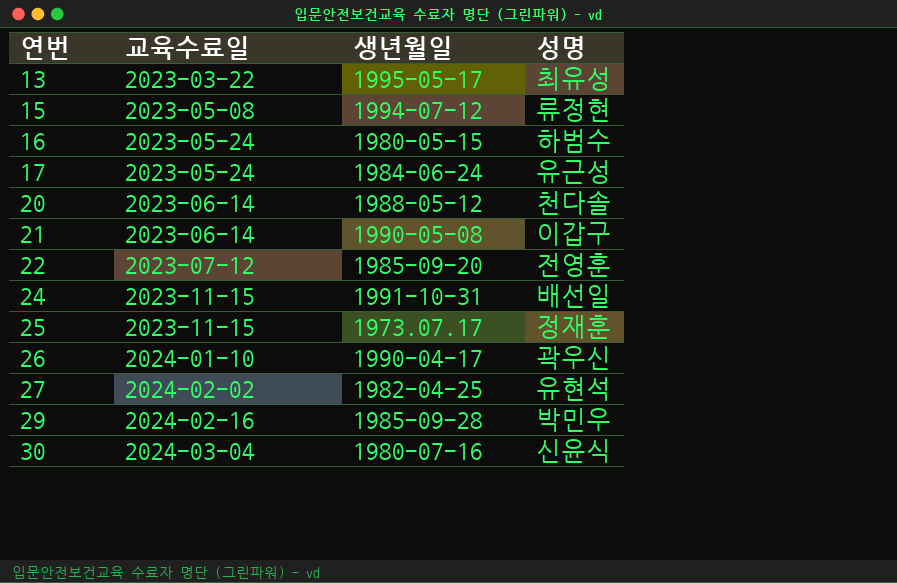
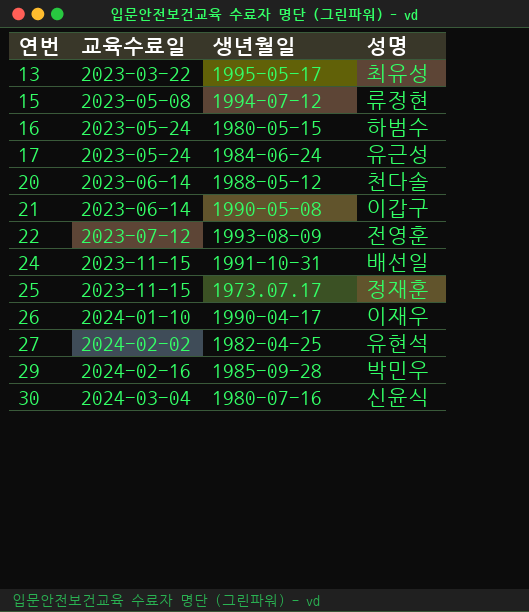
22 | 생년월일: 1985-09-20 -> 1993-08-09
26 | 성명: 곽우신 -> 이재우

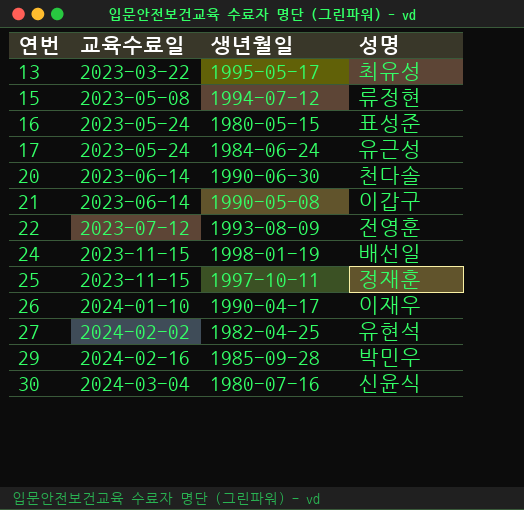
16 | 성명: 하범수 -> 표성준
20 | 생년월일: 1988-05-12 -> 1990-06-30
24 | 생년월일: 1991-10-31 -> 1998-01-19
25 | 생년월일: 1973.07.17 -> 1997-10-11

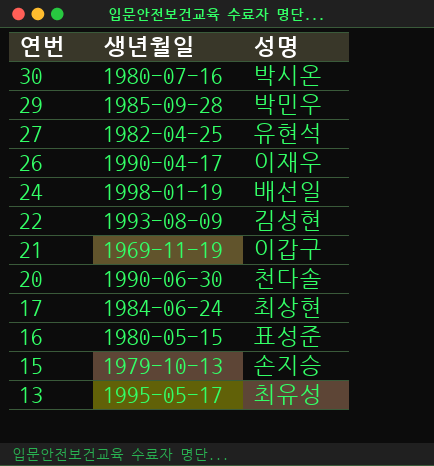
row order: 연번 ascending -> 연번 descending
column 교육수료일 | position: 2 -> none
row 25: 2023-11-15 | 1997-10-11 | 정재훈 -> none
30 | 성명: 신윤식 -> 박시온
22 | 성명: 전영훈 -> 김성현
21 | 생년월일: 1990-05-08 -> 1969-11-19
17 | 성명: 유근성 -> 최상현
15 | 생년월일: 1994-07-12 -> 1979-10-13
15 | 성명: 류정현 -> 손지승

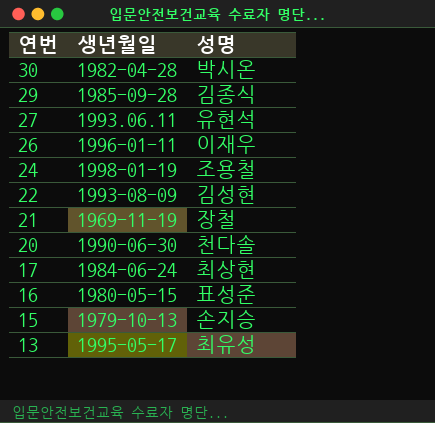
30 | 생년월일: 1980-07-16 -> 1982-04-28
29 | 성명: 박민우 -> 김종식
27 | 생년월일: 1982-04-25 -> 1993.06.11
26 | 생년월일: 1990-04-17 -> 1996-01-11
24 | 성명: 배선일 -> 조용철
21 | 성명: 이갑구 -> 장철

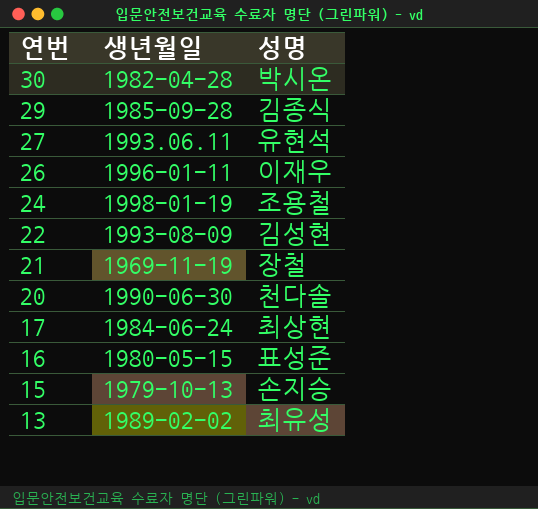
13 | 생년월일: 1995-05-17 -> 1989-02-02

